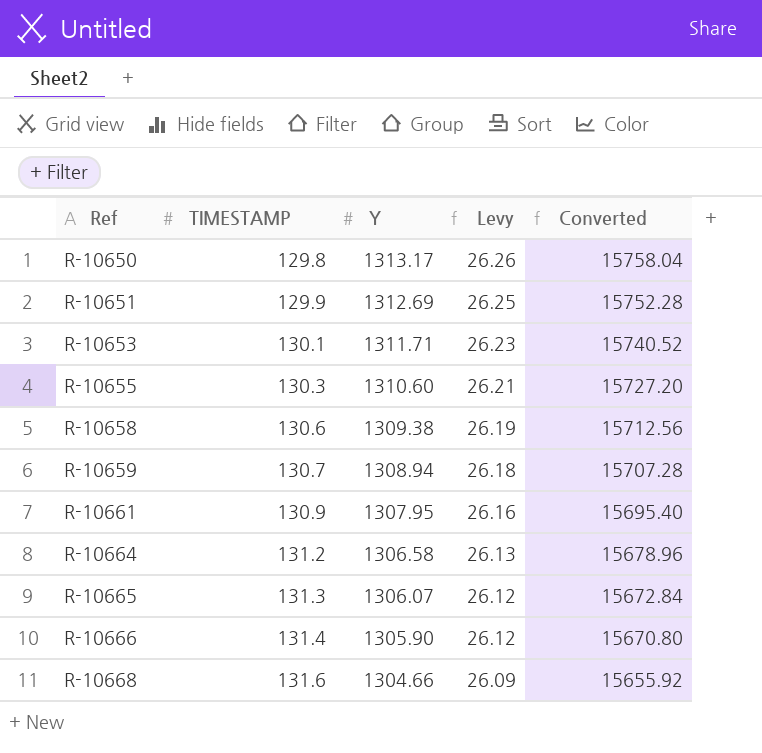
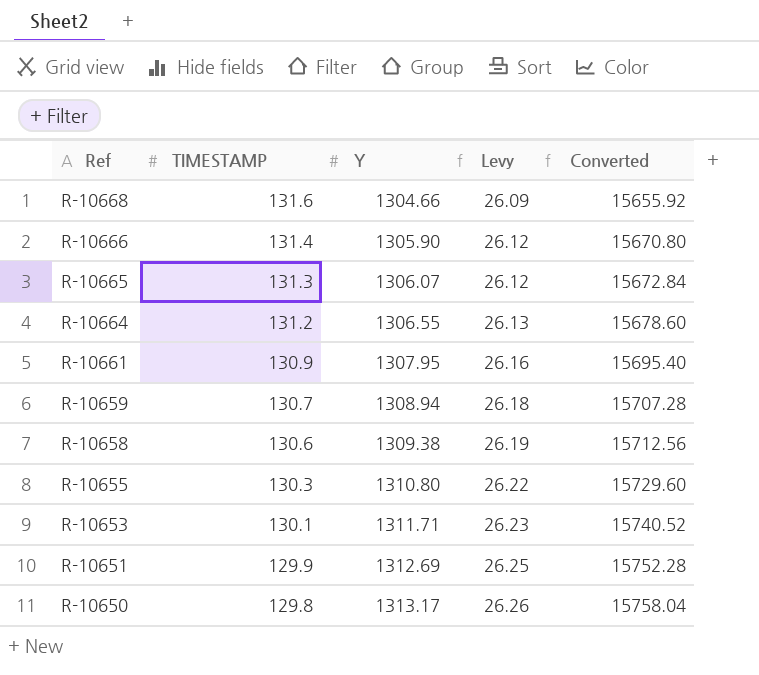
row order: Ref ascending -> Ref descending
R-10664 | Y: 1306.58 -> 1306.55
R-10664 | Converted: 15678.96 -> 15678.60
R-10655 | Y: 1310.60 -> 1310.80
R-10655 | Levy: 26.21 -> 26.22
R-10655 | Converted: 15727.20 -> 15729.60

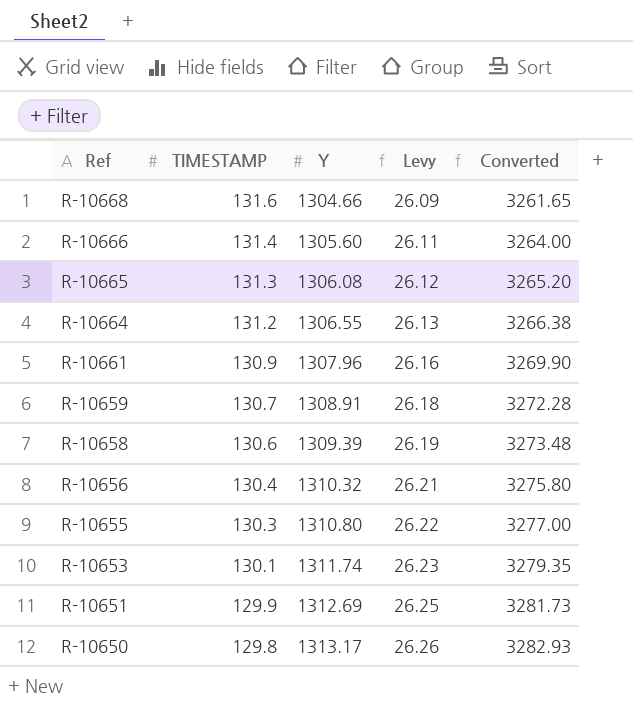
column Converted | formula: [Y] * 12 -> [Y] * 2.5
R-10666 | Y: 1305.90 -> 1305.60
R-10666 | Levy: 26.12 -> 26.11
R-10665 | Y: 1306.07 -> 1306.08
R-10661 | Y: 1307.95 -> 1307.96
R-10659 | Y: 1308.94 -> 1308.91
R-10658 | Y: 1309.38 -> 1309.39
row R-10656: none -> 130.4 | 1310.32 | 26.21 | 3275.80
R-10653 | Y: 1311.71 -> 1311.74

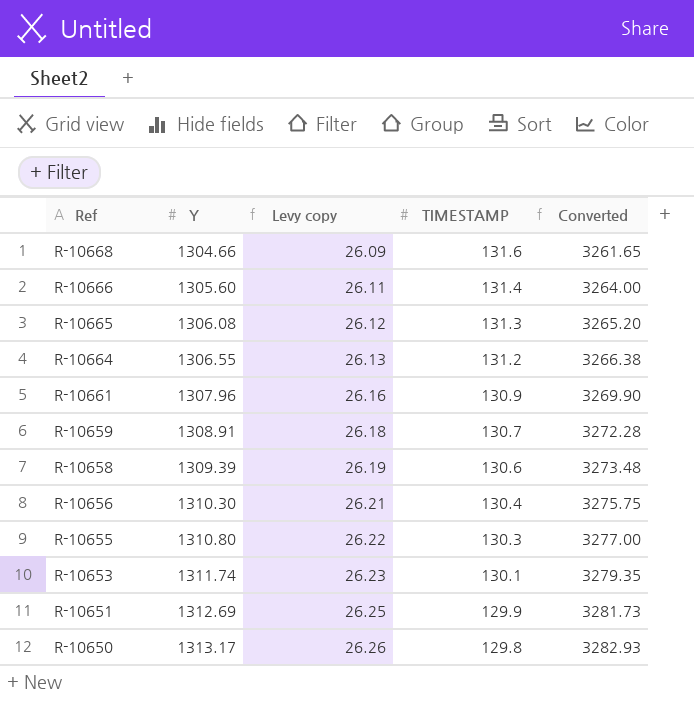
column name: Levy -> Levy copy
column TIMESTAMP | position: 2 -> 4
R-10656 | Y: 1310.32 -> 1310.30
R-10656 | Converted: 3275.80 -> 3275.75

